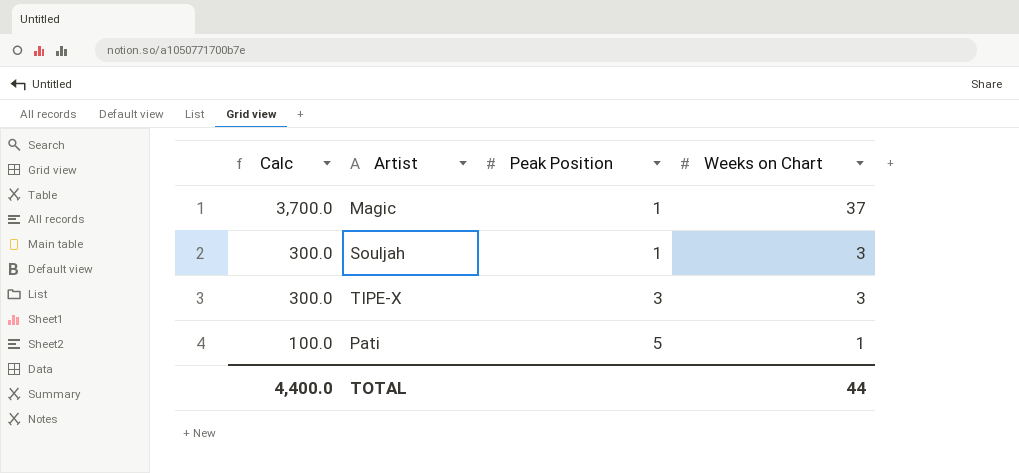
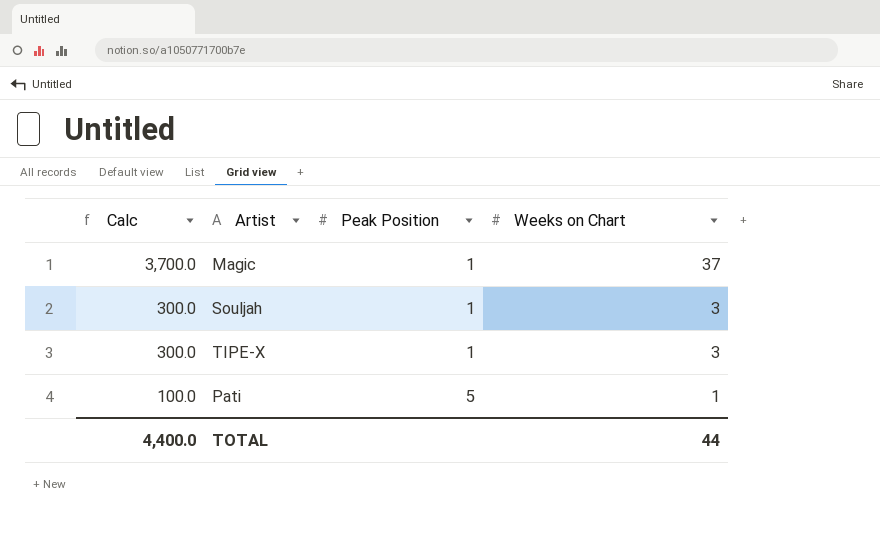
TIPE-X | Peak Position: 3 -> 1

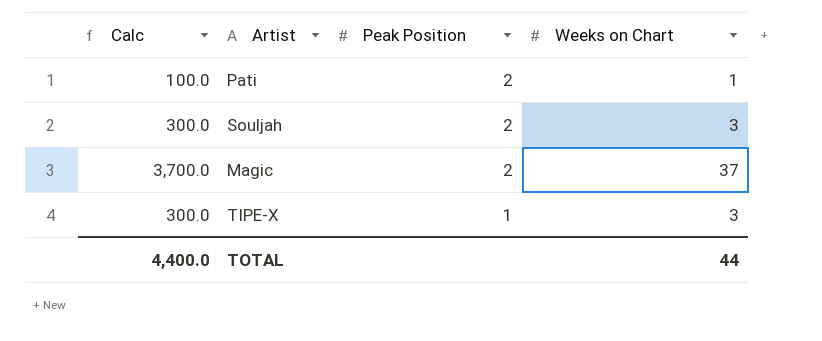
row order: Calc descending -> Peak Position descending
Pati | Peak Position: 5 -> 2
Souljah | Peak Position: 1 -> 2
Magic | Peak Position: 1 -> 2

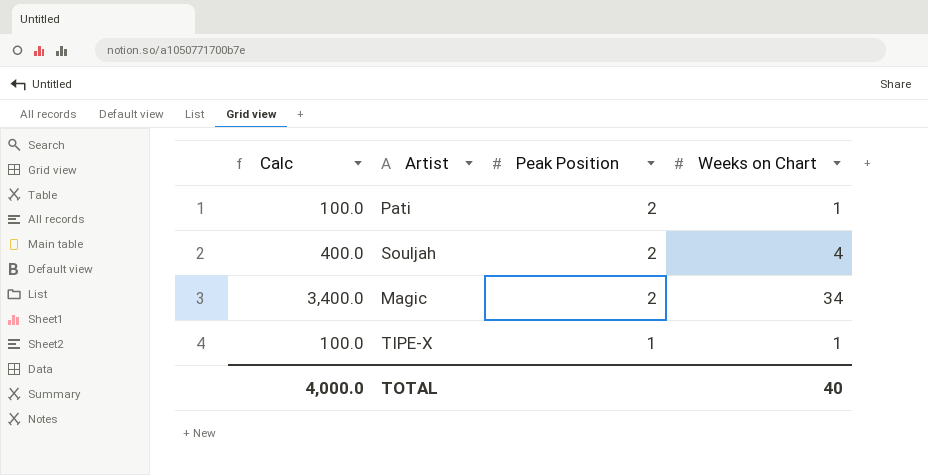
Souljah | Calc: 300.0 -> 400.0
Souljah | Weeks on Chart: 3 -> 4
Magic | Calc: 3,700.0 -> 3,400.0
Magic | Weeks on Chart: 37 -> 34
TIPE-X | Calc: 300.0 -> 100.0
TIPE-X | Weeks on Chart: 3 -> 1
TOTAL | Calc: 4,400.0 -> 4,000.0
TOTAL | Weeks on Chart: 44 -> 40

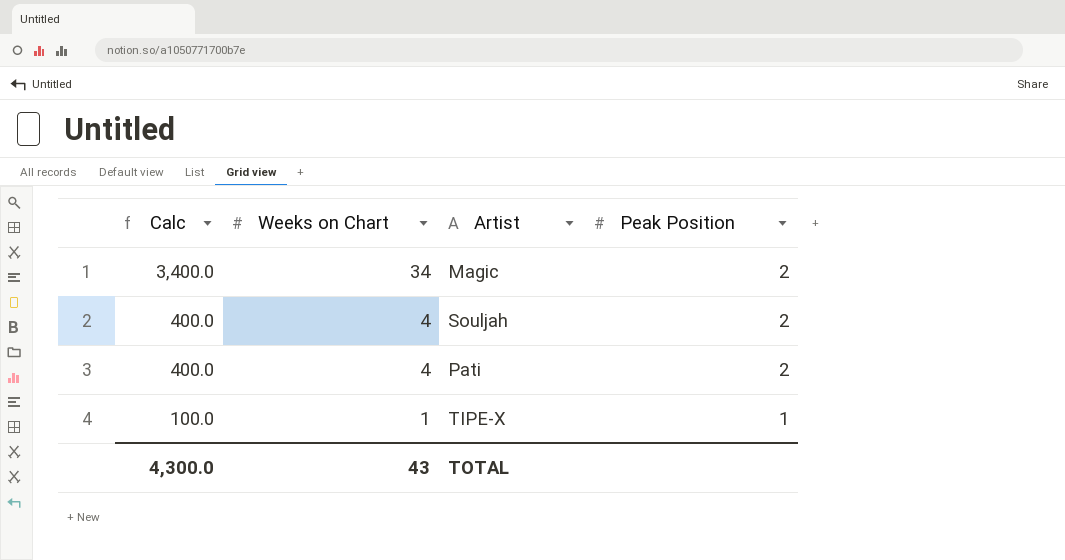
row order: Peak Position descending -> Calc descending
column Weeks on Chart | position: 4 -> 2
Pati | Calc: 100.0 -> 400.0
Pati | Weeks on Chart: 1 -> 4
TOTAL | Calc: 4,000.0 -> 4,300.0
TOTAL | Weeks on Chart: 40 -> 43

